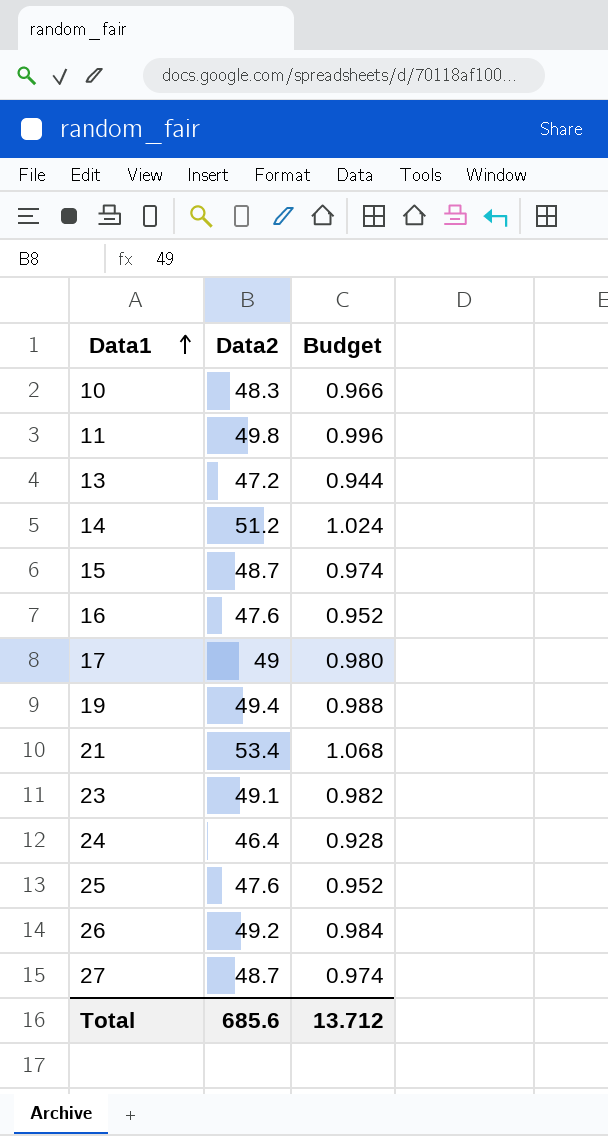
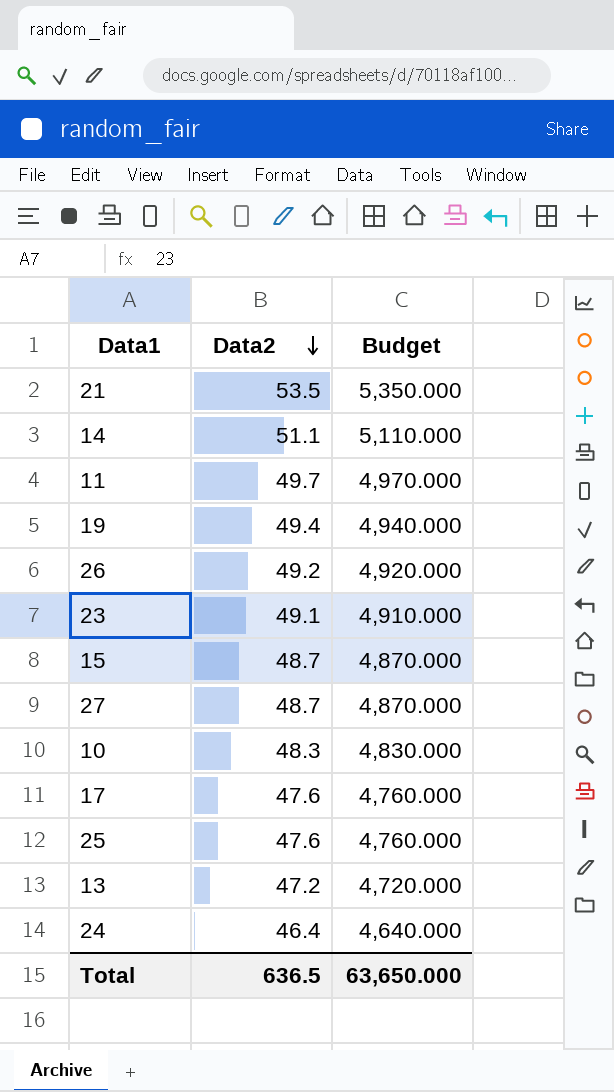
row order: Data1 ascending -> Data2 descending
column Budget | formula: [Data2] * 0.02 -> [Data2] * 100
row 16: 47.6 | 0.952 -> none
21 | Data2: 53.4 -> 53.5
14 | Data2: 51.2 -> 51.1
11 | Data2: 49.8 -> 49.7
17 | Data2: 49 -> 47.6
Total | Data2: 685.6 -> 636.5
Total | Budget: 13.712 -> 63,650.000

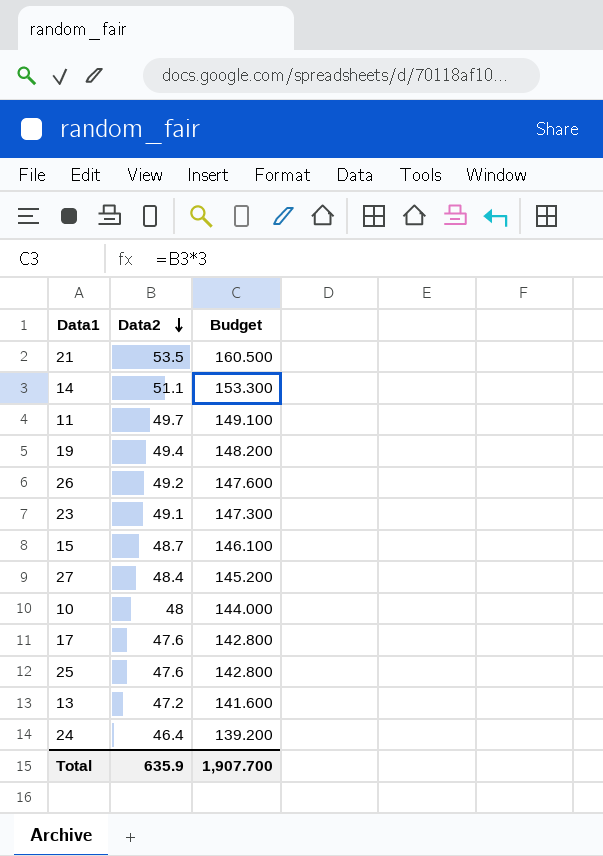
column Budget | formula: [Data2] * 100 -> [Data2] * 3
27 | Data2: 48.7 -> 48.4
10 | Data2: 48.3 -> 48
Total | Data2: 636.5 -> 635.9
Total | Budget: 63,650.000 -> 1,907.700

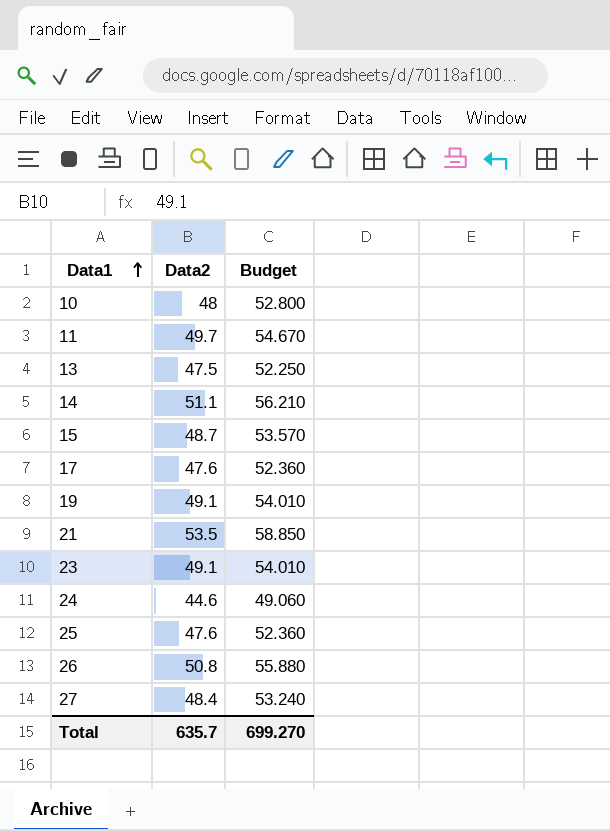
row order: Data2 descending -> Data1 ascending
column Budget | formula: [Data2] * 3 -> [Data2] * 1.1
13 | Data2: 47.2 -> 47.5
19 | Data2: 49.4 -> 49.1
24 | Data2: 46.4 -> 44.6
26 | Data2: 49.2 -> 50.8
Total | Data2: 635.9 -> 635.7
Total | Budget: 1,907.700 -> 699.270

